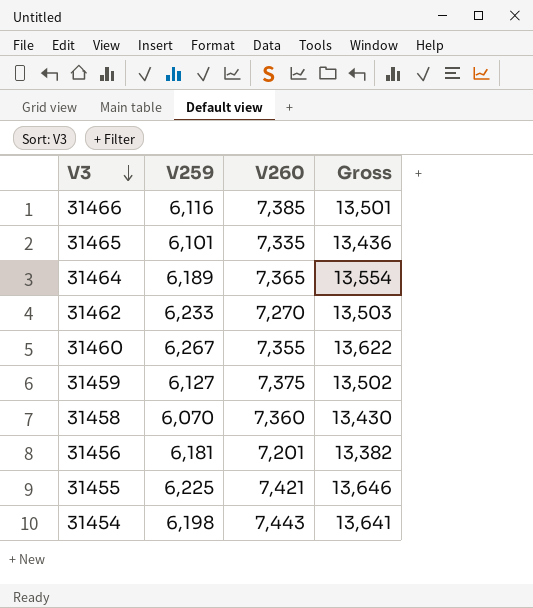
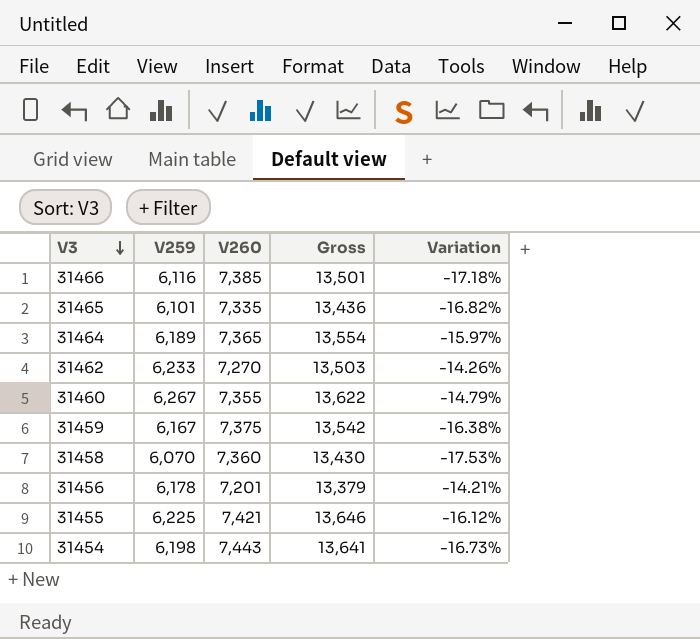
column Variation | formula: none -> ([V259] - [V260]) / [V260]
31459 | V259: 6,127 -> 6,167
31459 | Gross: 13,502 -> 13,542
31456 | V259: 6,181 -> 6,178
31456 | Gross: 13,382 -> 13,379

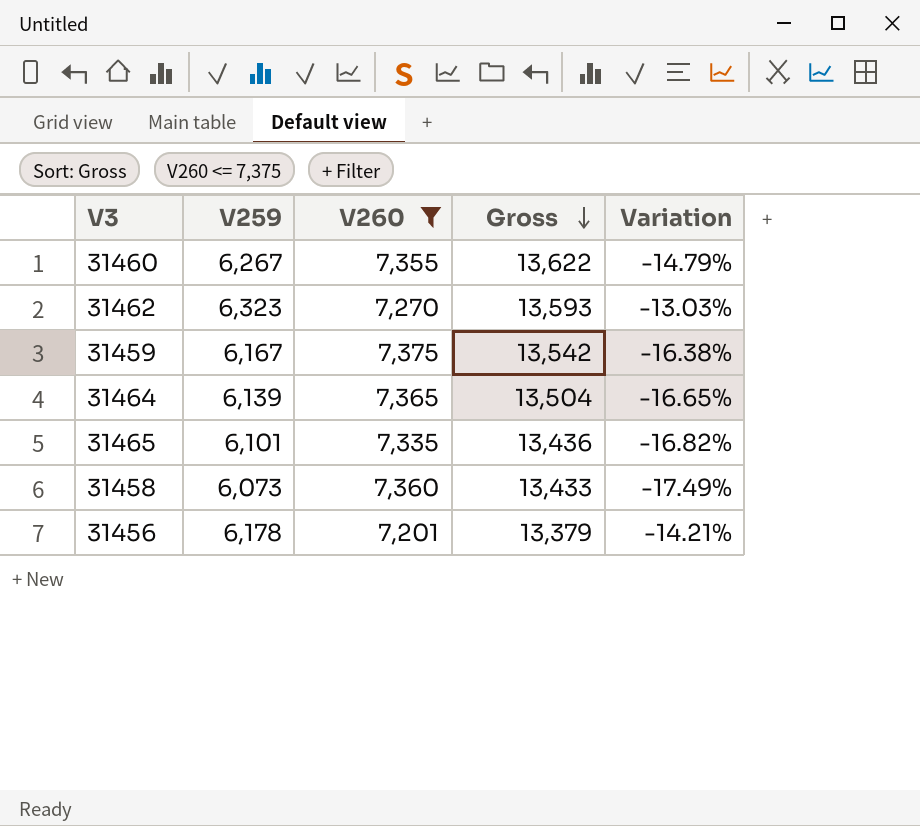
filter: none -> V260 <= 7,375
row order: V3 descending -> Gross descending
31462 | V259: 6,233 -> 6,323
31462 | Gross: 13,503 -> 13,593
31462 | Variation: -14.26% -> -13.03%
31464 | V259: 6,189 -> 6,139
31464 | Gross: 13,554 -> 13,504
31464 | Variation: -15.97% -> -16.65%
31458 | V259: 6,070 -> 6,073
31458 | Gross: 13,430 -> 13,433
31458 | Variation: -17.53% -> -17.49%

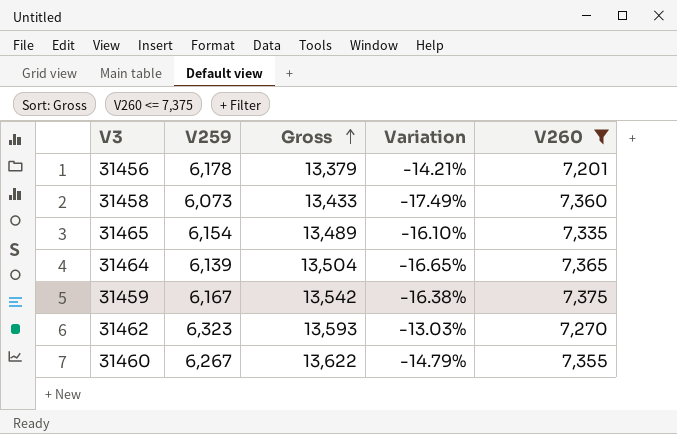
row order: Gross descending -> Gross ascending
column V260 | position: 3 -> 5
31465 | V259: 6,101 -> 6,154
31465 | Gross: 13,436 -> 13,489
31465 | Variation: -16.82% -> -16.10%

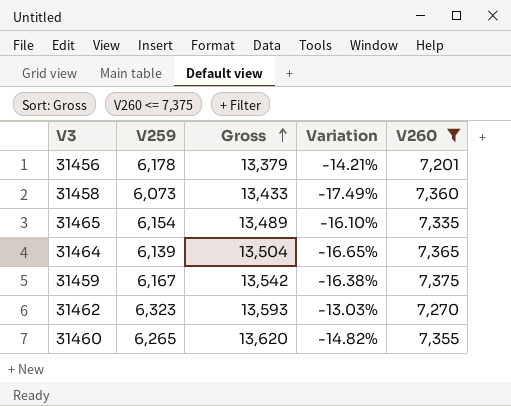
31460 | V259: 6,267 -> 6,265
31460 | Gross: 13,622 -> 13,620
31460 | Variation: -14.79% -> -14.82%

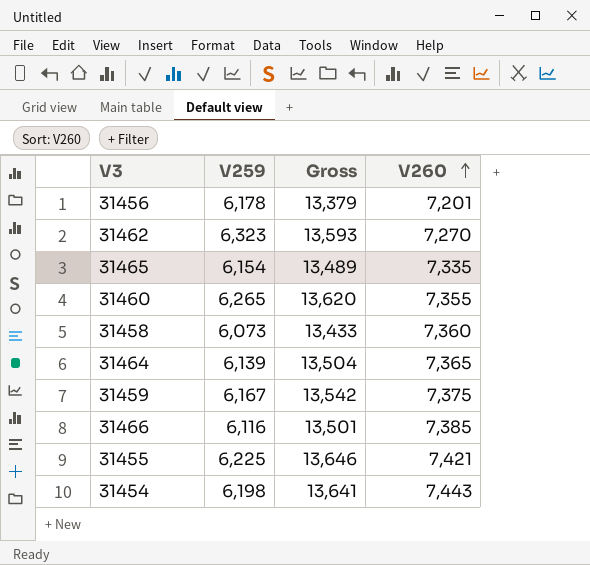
filter: V260 <= 7,375 -> none
row order: Gross ascending -> V260 ascending
column Variation | formula: ([V259] - [V260]) / [V260] -> none

